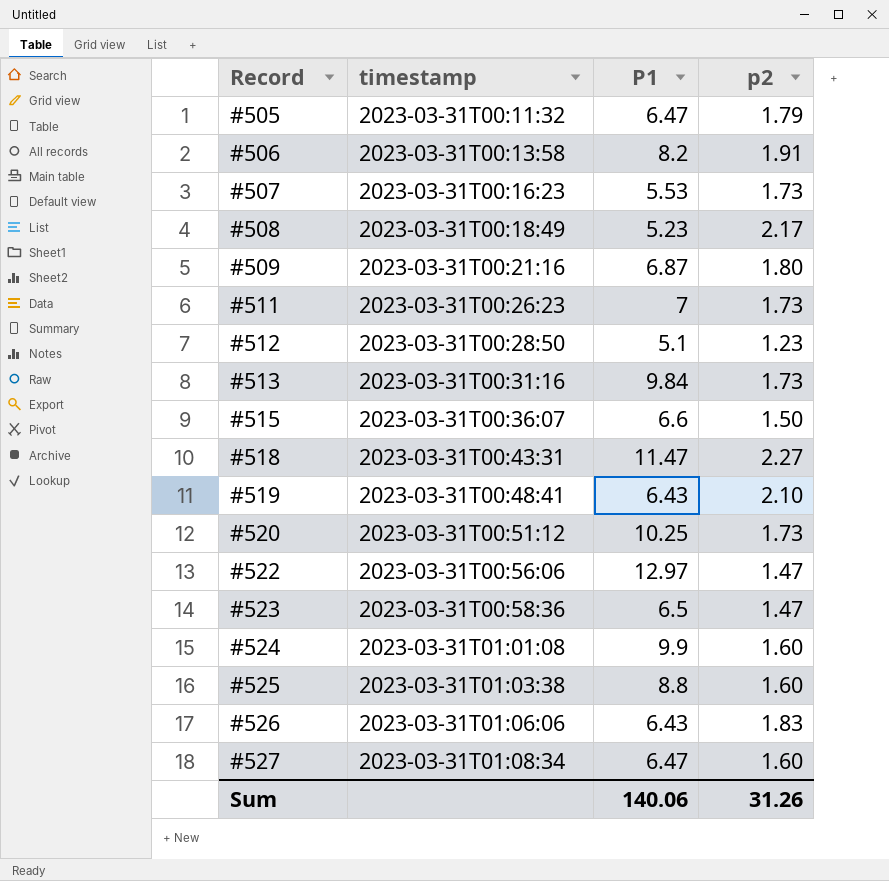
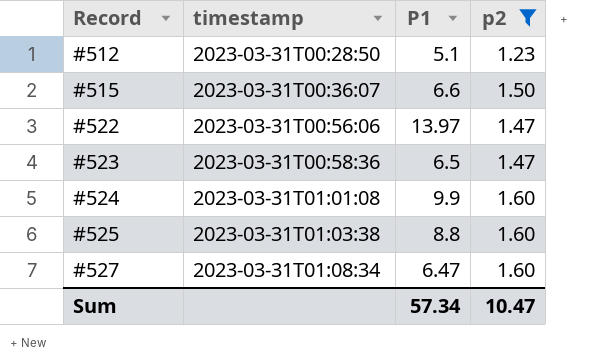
filter: none -> p2 <= 1.60
#522 | P1: 12.97 -> 13.97
Sum | P1: 140.06 -> 57.34
Sum | p2: 31.26 -> 10.47

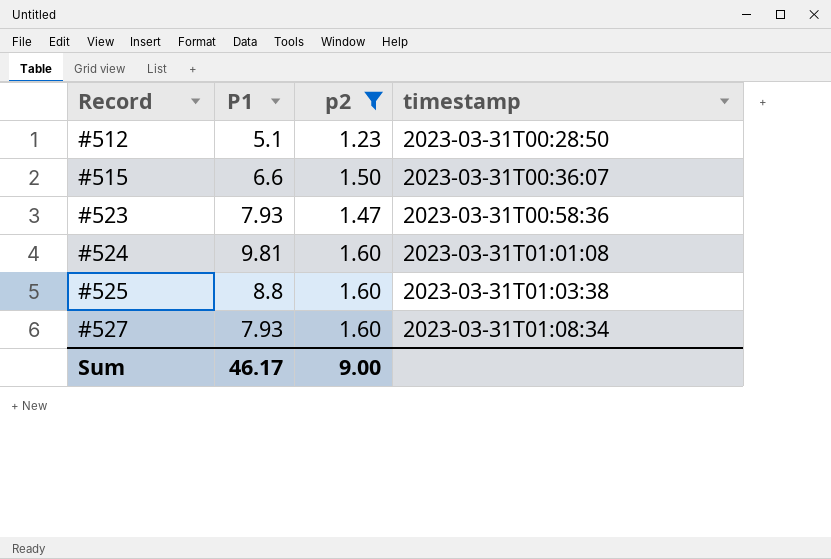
column timestamp | position: 2 -> 4
row #522: 2023-03-31T00:56:06 | 13.97 | 1.47 -> none
#523 | P1: 6.5 -> 7.93
#524 | P1: 9.9 -> 9.81
#527 | P1: 6.47 -> 7.93
Sum | P1: 57.34 -> 46.17
Sum | p2: 10.47 -> 9.00

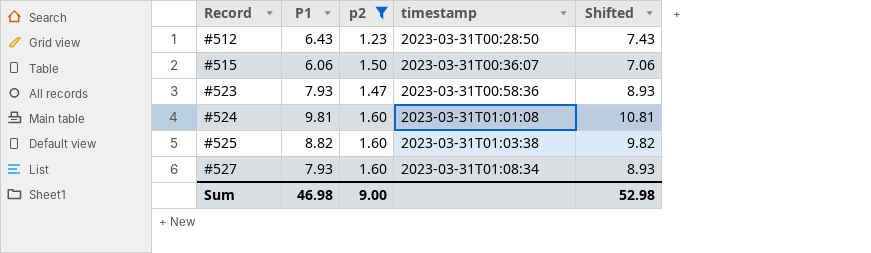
column Shifted | formula: none -> [P1] + 1
#512 | P1: 5.1 -> 6.43
#515 | P1: 6.6 -> 6.06
#525 | P1: 8.8 -> 8.82
Sum | P1: 46.17 -> 46.98

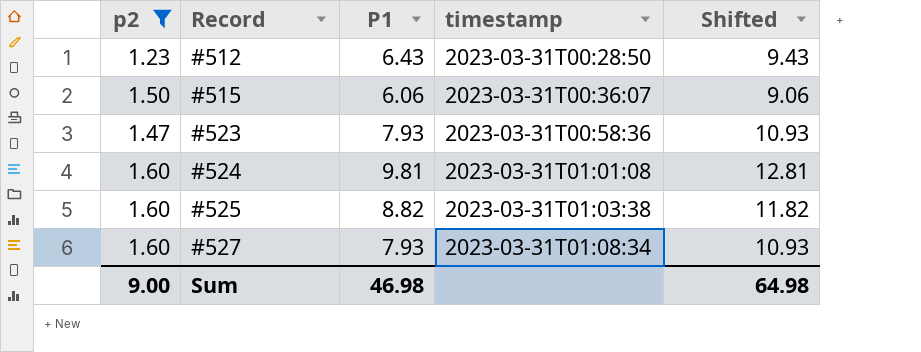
column p2 | position: 3 -> 1
column Shifted | formula: [P1] + 1 -> [P1] + 3
Sum | Shifted: 52.98 -> 64.98

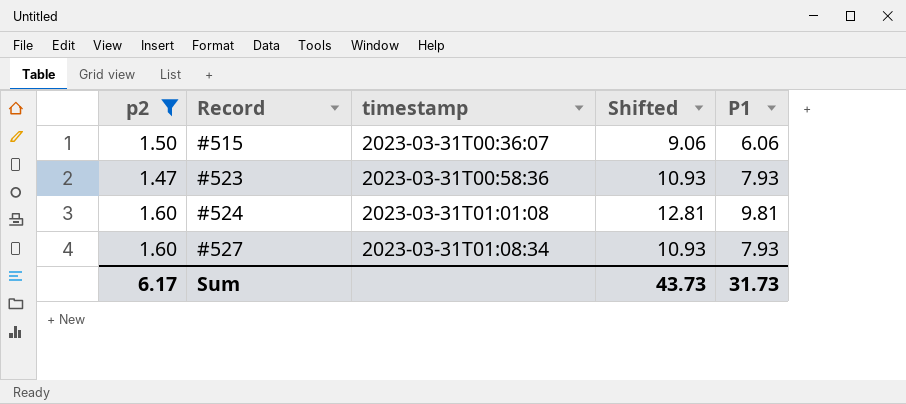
column P1 | position: 3 -> 5
row #512: 1.23 | 6.43 | 2023-03-31T00:28:50 | 9.43 -> none
row #525: 1.60 | 8.82 | 2023-03-31T01:03:38 | 11.82 -> none
Sum | p2: 9.00 -> 6.17
Sum | Shifted: 64.98 -> 43.73
Sum | P1: 46.98 -> 31.73

